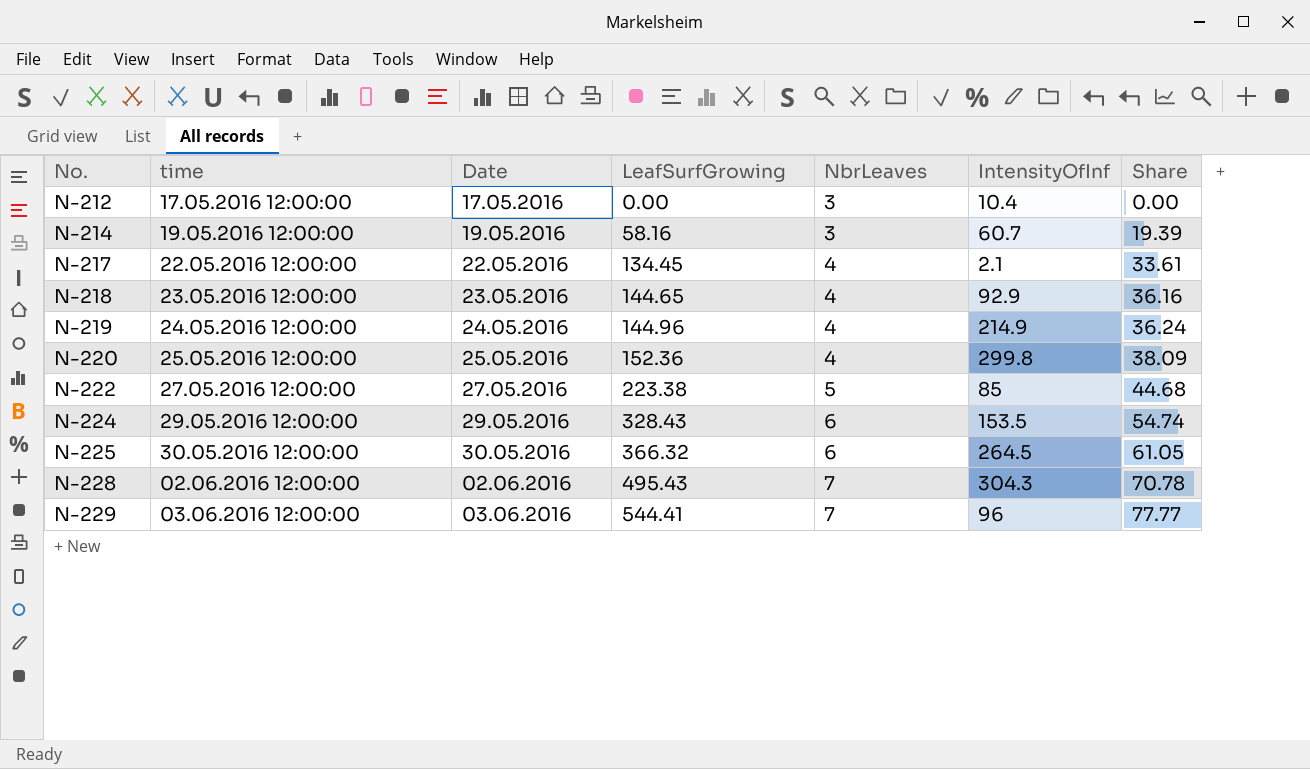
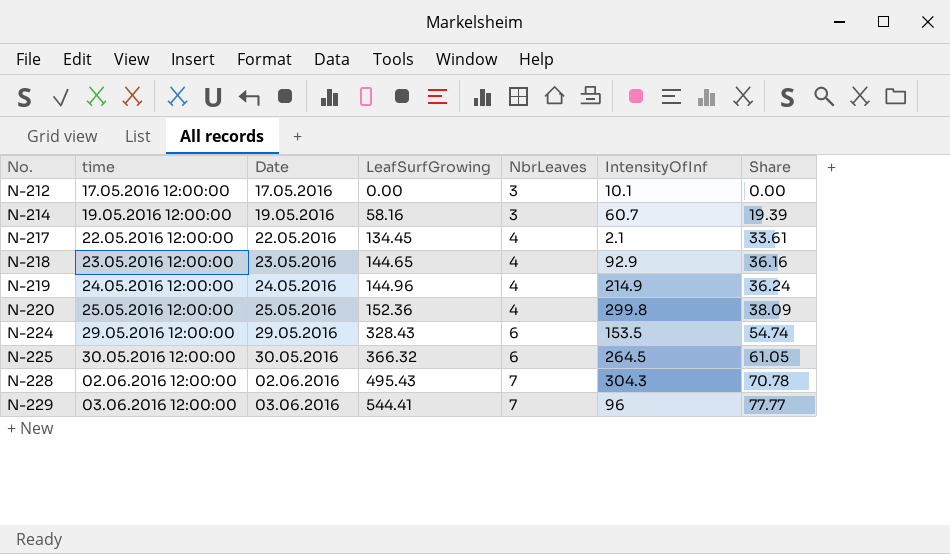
row N-222: 27.05.2016 12:00:00 | 27.05.2016 | 223.38 | 5 | 85 | 44.68 -> none
N-212 | IntensityOfInf: 10.4 -> 10.1

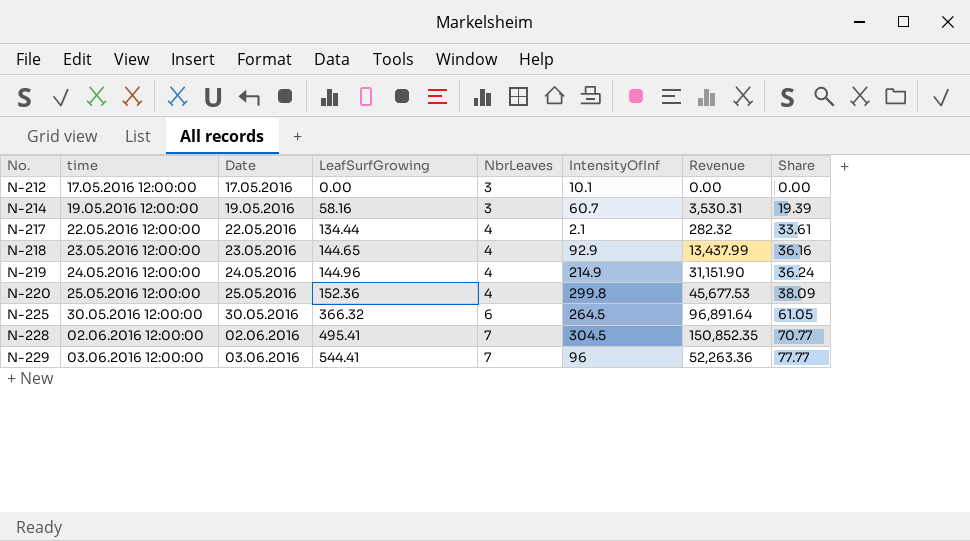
column Revenue | formula: none -> [LeafSurfGrowing] * [IntensityOfInf]
row N-224: 29.05.2016 12:00:00 | 29.05.2016 | 328.43 | 6 | 153.5 | 54.74 -> none
N-217 | LeafSurfGrowing: 134.45 -> 134.44
N-228 | LeafSurfGrowing: 495.43 -> 495.41
N-228 | IntensityOfInf: 304.3 -> 304.5
N-228 | Share: 70.78 -> 70.77

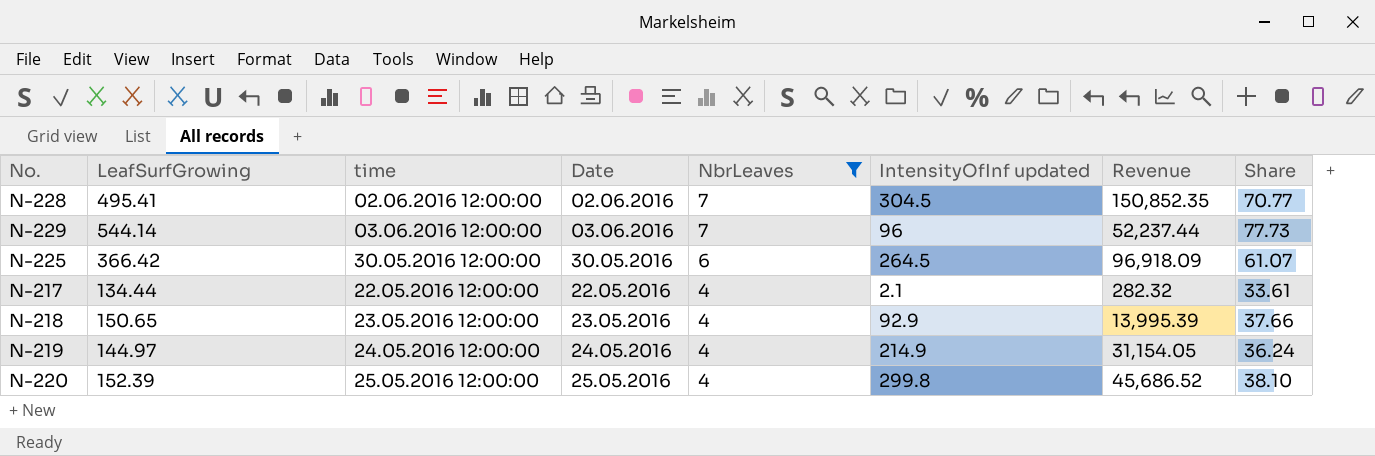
filter: none -> NbrLeaves != 3
row order: No. ascending -> NbrLeaves descending
column LeafSurfGrowing | position: 4 -> 2
column name: IntensityOfInf -> IntensityOfInf updated
N-229 | LeafSurfGrowing: 544.41 -> 544.14
N-229 | Revenue: 52,263.36 -> 52,237.44
N-229 | Share: 77.77 -> 77.73
N-225 | LeafSurfGrowing: 366.32 -> 366.42
N-225 | Revenue: 96,891.64 -> 96,918.09
N-225 | Share: 61.05 -> 61.07
N-218 | LeafSurfGrowing: 144.65 -> 150.65
N-218 | Revenue: 13,437.99 -> 13,995.39
N-218 | Share: 36.16 -> 37.66
N-219 | LeafSurfGrowing: 144.96 -> 144.97
N-219 | Revenue: 31,151.90 -> 31,154.05
N-220 | LeafSurfGrowing: 152.36 -> 152.39
N-220 | Revenue: 45,677.53 -> 45,686.52
N-220 | Share: 38.09 -> 38.10

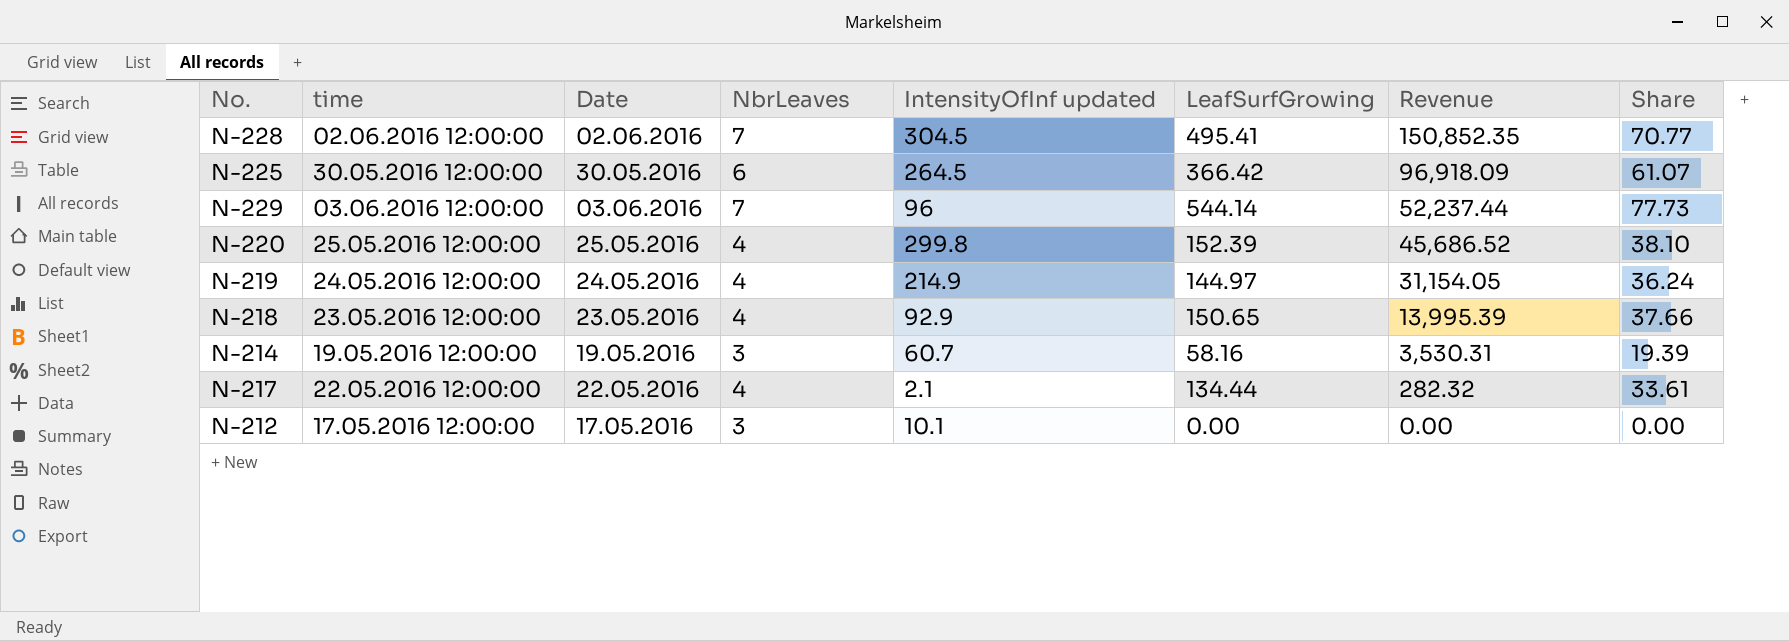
filter: NbrLeaves != 3 -> none
row order: NbrLeaves descending -> Revenue descending
column LeafSurfGrowing | position: 2 -> 6

